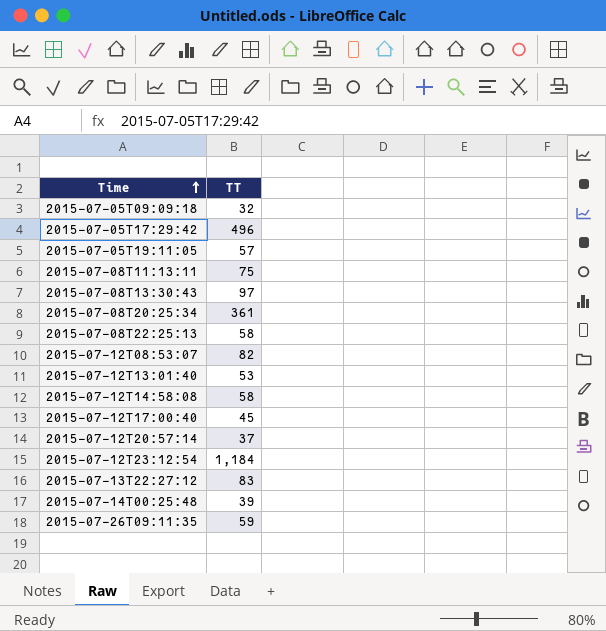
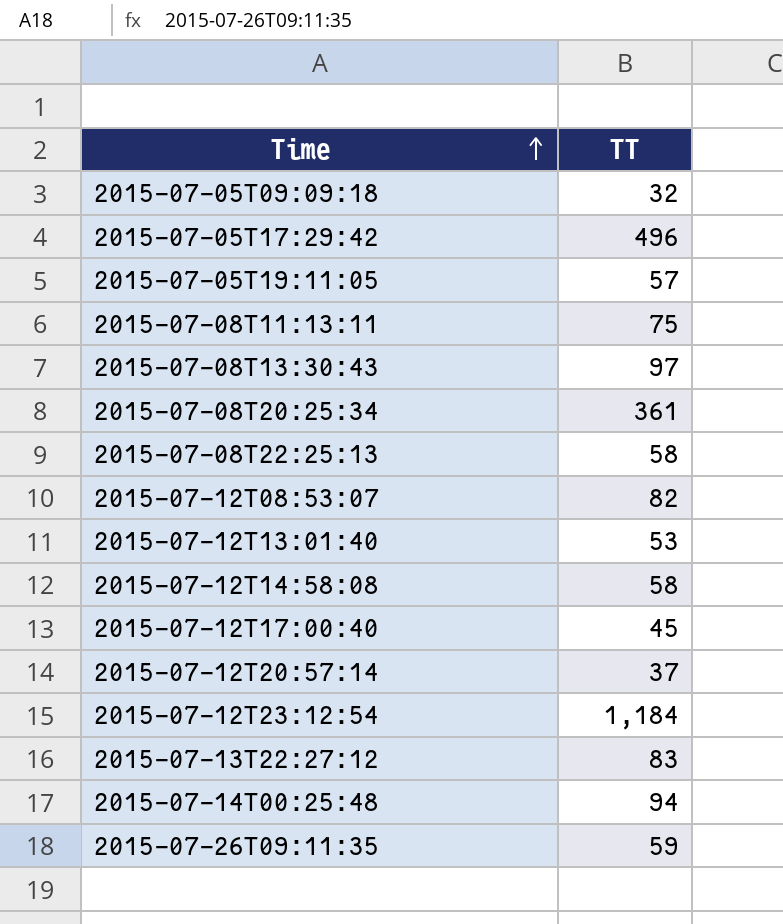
2015-07-14T00:25:48 | TT: 39 -> 94

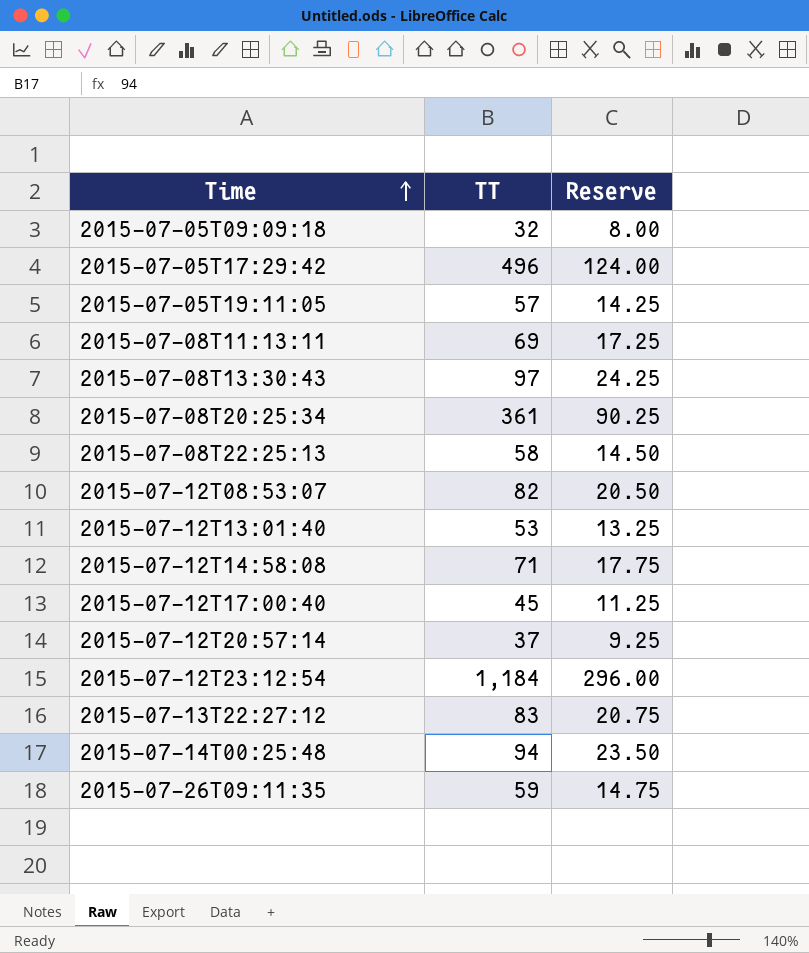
column Reserve | formula: none -> [TT] * 0.25
2015-07-08T11:13:11 | TT: 75 -> 69
2015-07-12T14:58:08 | TT: 58 -> 71

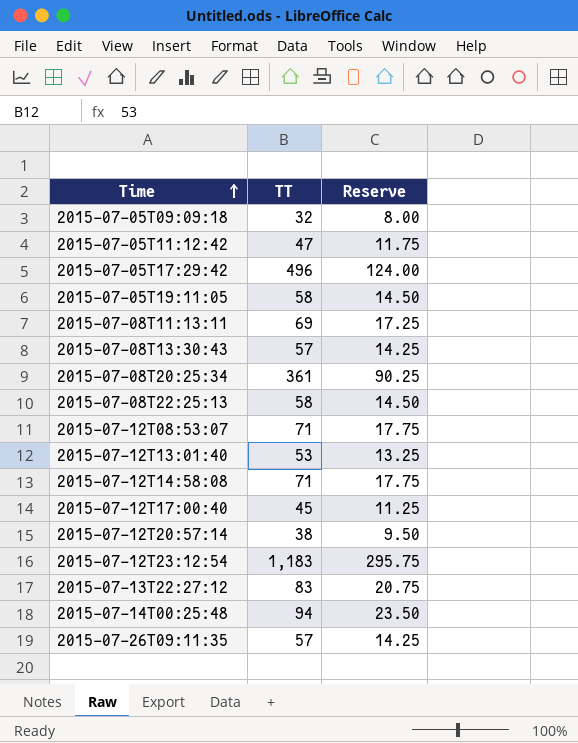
row 2015-07-05T11:12:42: none -> 47 | 11.75
2015-07-05T19:11:05 | TT: 57 -> 58
2015-07-05T19:11:05 | Reserve: 14.25 -> 14.50
2015-07-08T13:30:43 | TT: 97 -> 57
2015-07-08T13:30:43 | Reserve: 24.25 -> 14.25
2015-07-12T08:53:07 | TT: 82 -> 71
2015-07-12T08:53:07 | Reserve: 20.50 -> 17.75
2015-07-12T20:57:14 | TT: 37 -> 38
2015-07-12T20:57:14 | Reserve: 9.25 -> 9.50
2015-07-12T23:12:54 | TT: 1,184 -> 1,183
2015-07-12T23:12:54 | Reserve: 296.00 -> 295.75
2015-07-26T09:11:35 | TT: 59 -> 57
2015-07-26T09:11:35 | Reserve: 14.75 -> 14.25

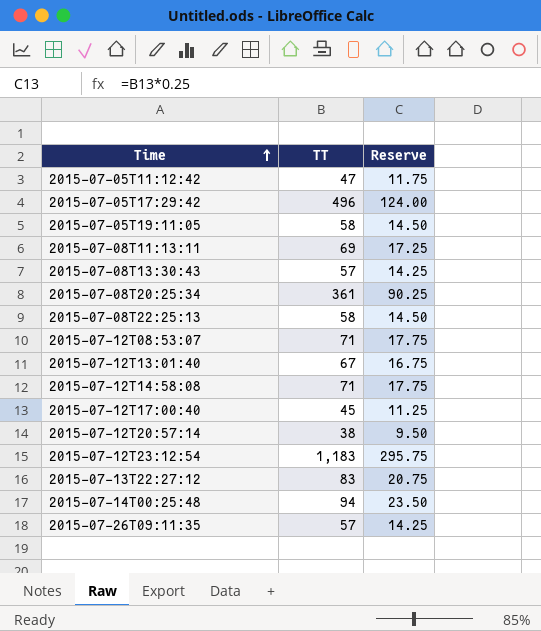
row 2015-07-05T09:09:18: 32 | 8.00 -> none
2015-07-12T13:01:40 | TT: 53 -> 67
2015-07-12T13:01:40 | Reserve: 13.25 -> 16.75

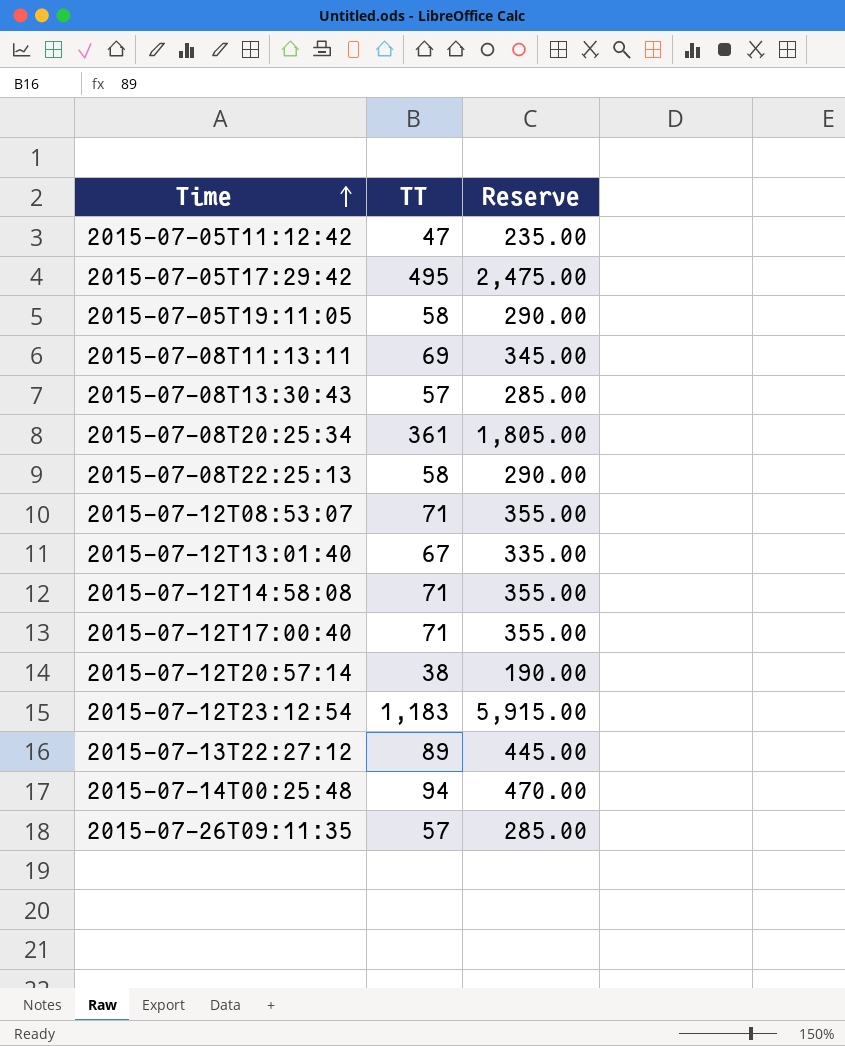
column Reserve | formula: [TT] * 0.25 -> [TT] * 5
2015-07-05T17:29:42 | TT: 496 -> 495
2015-07-12T17:00:40 | TT: 45 -> 71
2015-07-13T22:27:12 | TT: 83 -> 89

